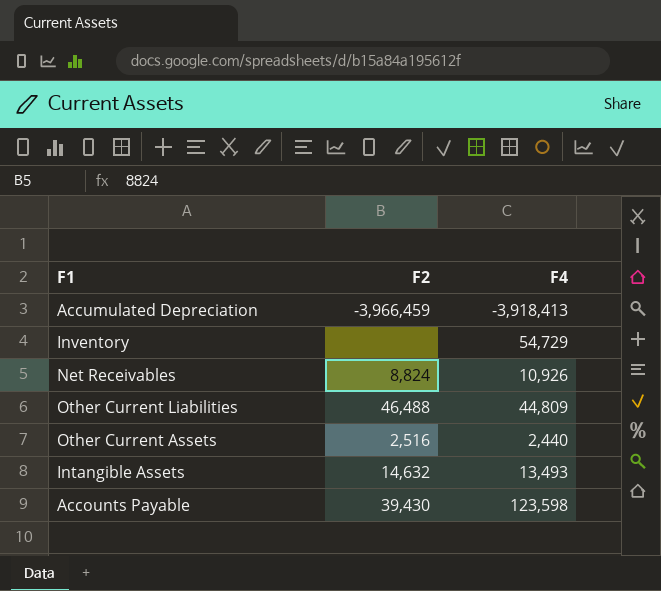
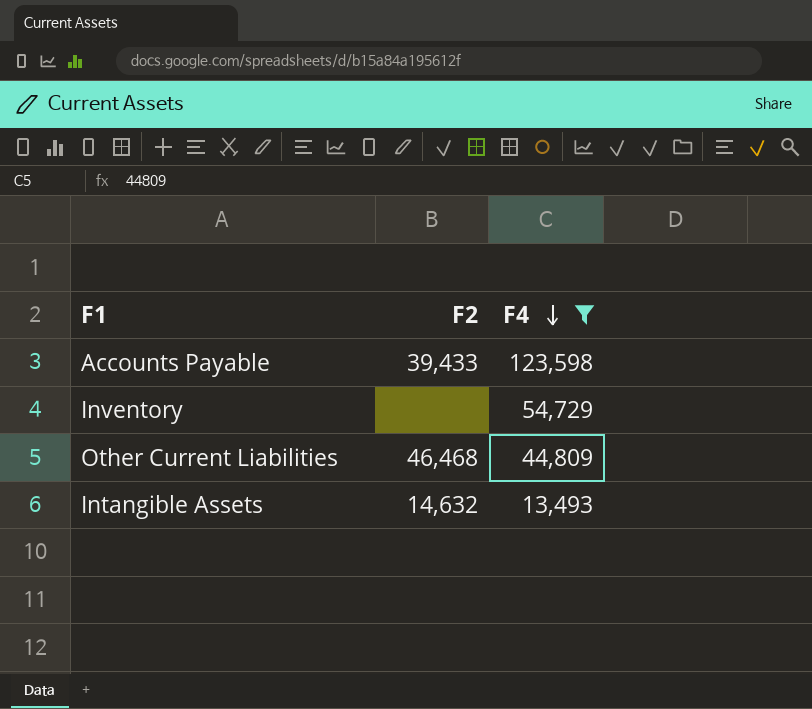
filter: none -> F4 >= 13,493
row order: none -> F4 descending
Accounts Payable | F2: 39,430 -> 39,433
Other Current Liabilities | F2: 46,488 -> 46,468

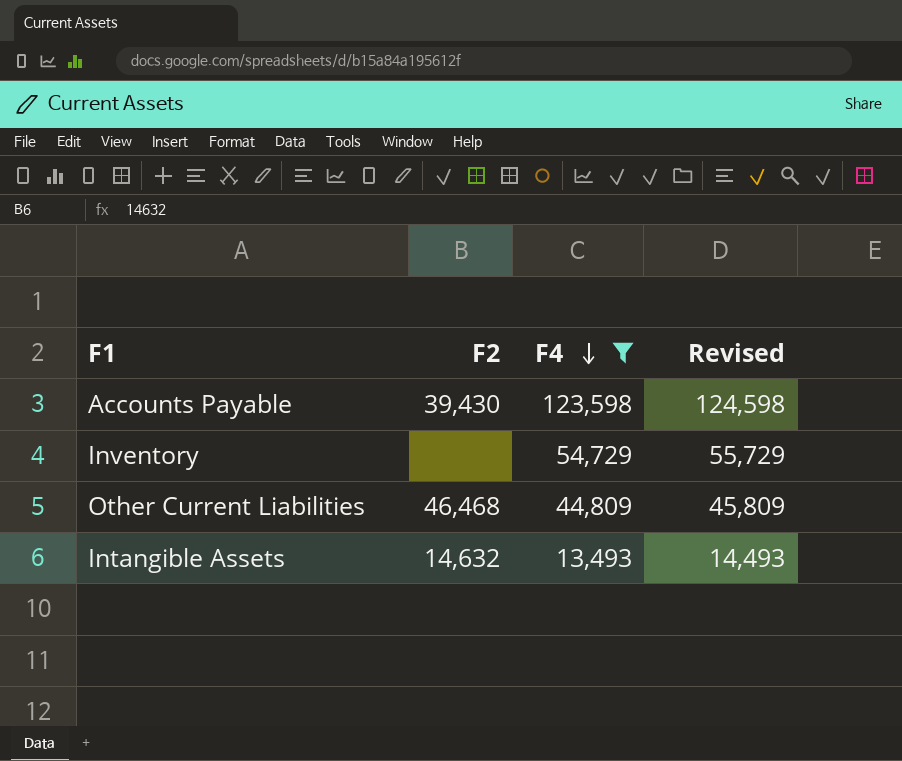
column Revised | formula: none -> [F4] + 1000
Accounts Payable | F2: 39,433 -> 39,430

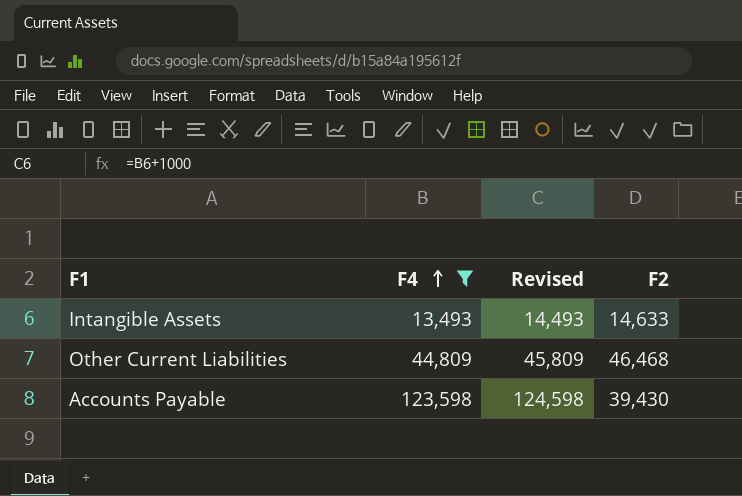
row order: F4 descending -> F4 ascending
column F2 | position: 2 -> 4
row Inventory: none | 54,729 | 55,729 -> none
Intangible Assets | F2: 14,632 -> 14,633

